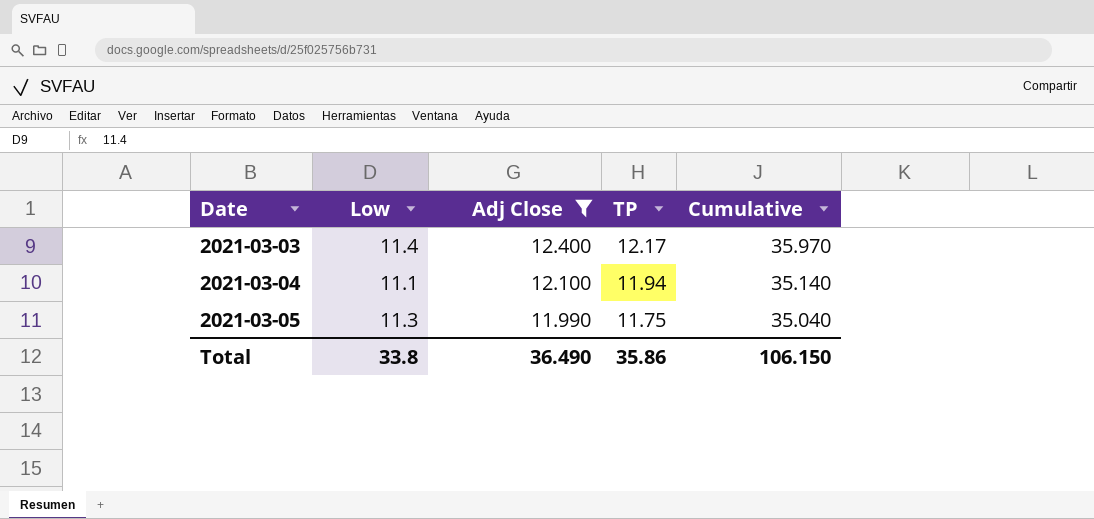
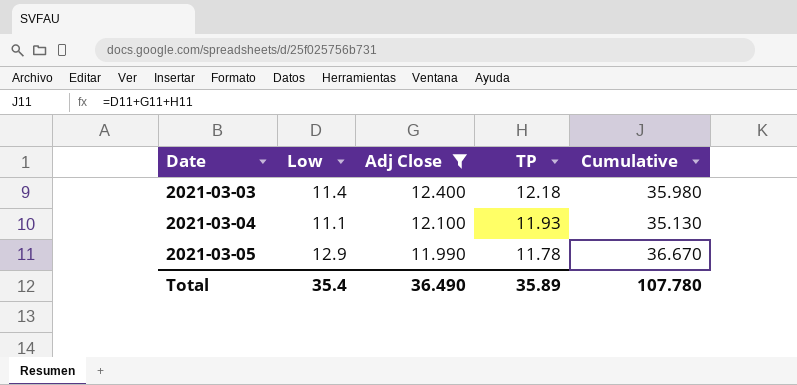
2021-03-03 | TP: 12.17 -> 12.18
2021-03-03 | Cumulative: 35.970 -> 35.980
2021-03-04 | TP: 11.94 -> 11.93
2021-03-04 | Cumulative: 35.140 -> 35.130
2021-03-05 | Low: 11.3 -> 12.9
2021-03-05 | TP: 11.75 -> 11.78
2021-03-05 | Cumulative: 35.040 -> 36.670
Total | Low: 33.8 -> 35.4
Total | TP: 35.86 -> 35.89
Total | Cumulative: 106.150 -> 107.780

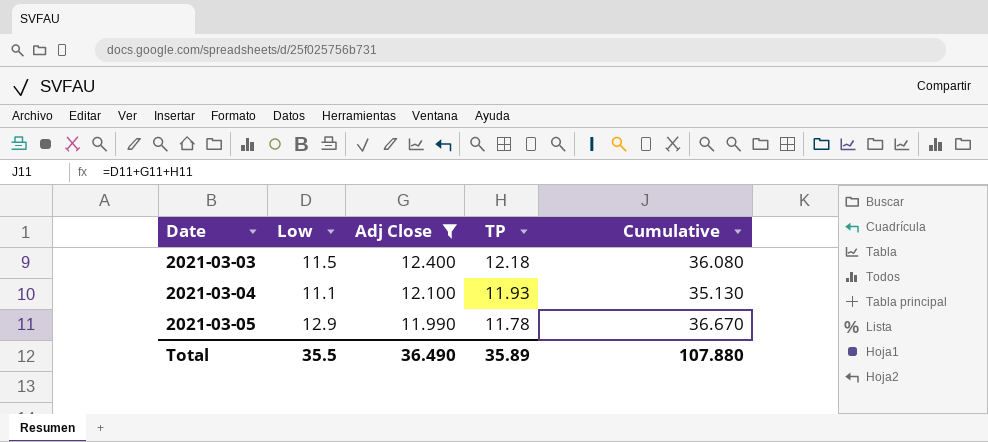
2021-03-03 | Low: 11.4 -> 11.5
2021-03-03 | Cumulative: 35.980 -> 36.080
Total | Low: 35.4 -> 35.5
Total | Cumulative: 107.780 -> 107.880

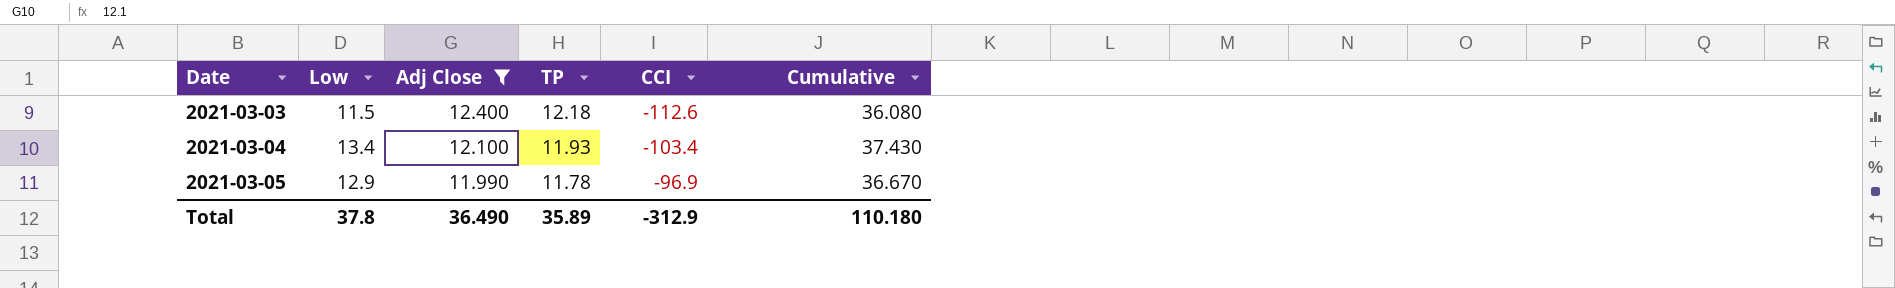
column CCI | position: none -> 5
2021-03-04 | Low: 11.1 -> 13.4
2021-03-04 | Cumulative: 35.130 -> 37.430
Total | Low: 35.5 -> 37.8
Total | Cumulative: 107.880 -> 110.180

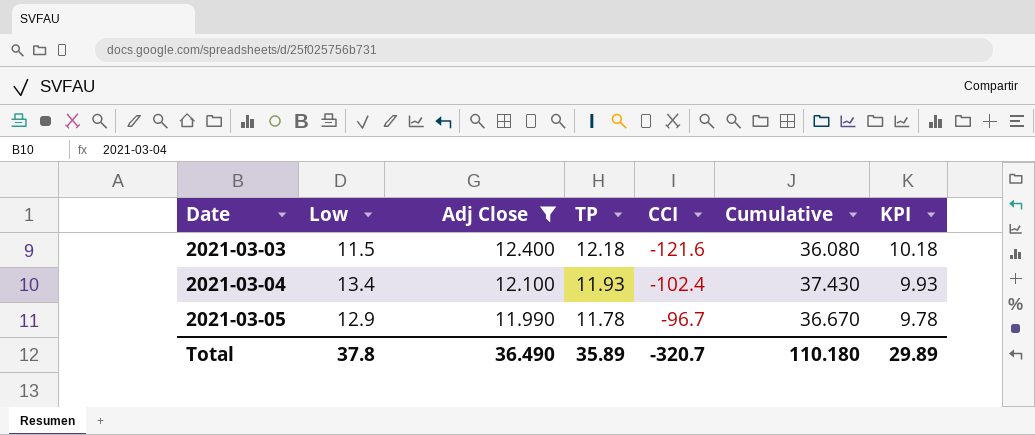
column KPI | formula: none -> [TP] - 2
2021-03-03 | CCI: -112.6 -> -121.6
2021-03-04 | CCI: -103.4 -> -102.4
2021-03-05 | CCI: -96.9 -> -96.7
Total | CCI: -312.9 -> -320.7

